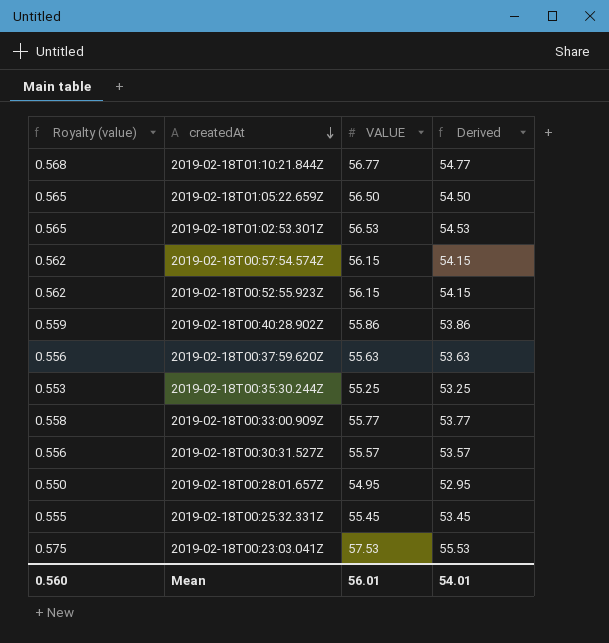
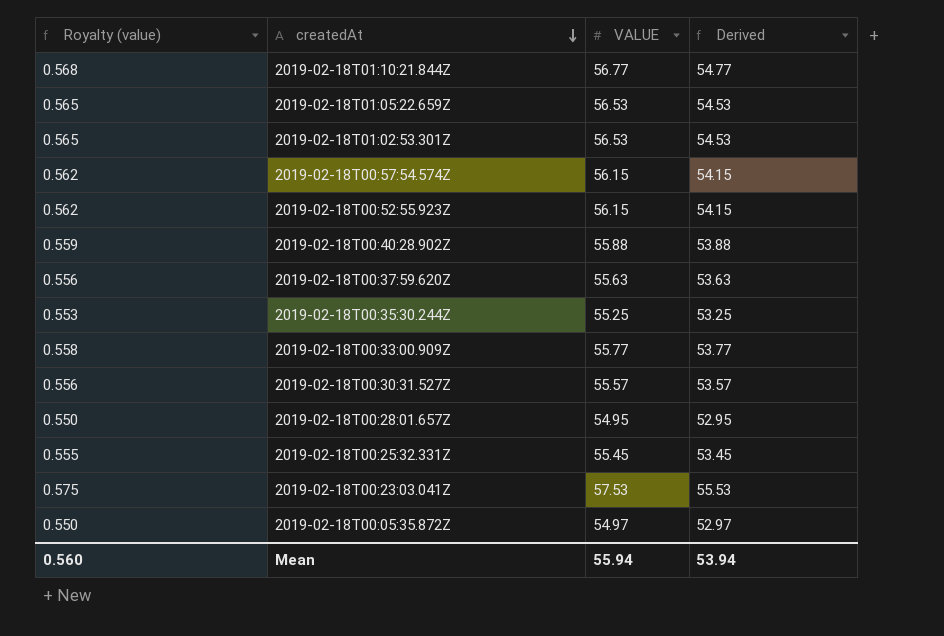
2019-02-18T01:05:22.659Z | VALUE: 56.50 -> 56.53
2019-02-18T01:05:22.659Z | Derived: 54.50 -> 54.53
2019-02-18T00:40:28.902Z | VALUE: 55.86 -> 55.88
2019-02-18T00:40:28.902Z | Derived: 53.86 -> 53.88
row 2019-02-18T00:05:35.872Z: none -> 0.550 | 54.97 | 52.97
Mean | VALUE: 56.01 -> 55.94
Mean | Derived: 54.01 -> 53.94

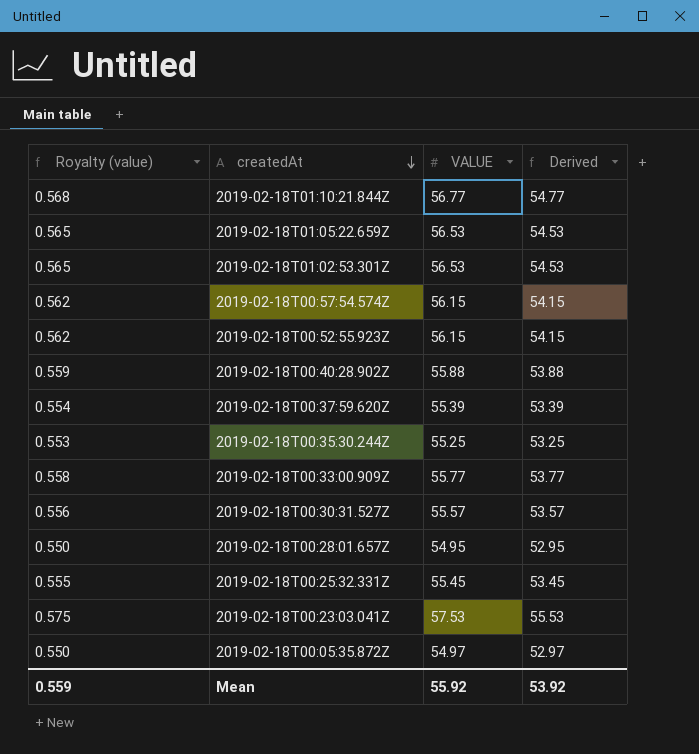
2019-02-18T00:37:59.620Z | Royalty (value): 0.556 -> 0.554
2019-02-18T00:37:59.620Z | VALUE: 55.63 -> 55.39
2019-02-18T00:37:59.620Z | Derived: 53.63 -> 53.39
Mean | Royalty (value): 0.560 -> 0.559
Mean | VALUE: 55.94 -> 55.92
Mean | Derived: 53.94 -> 53.92

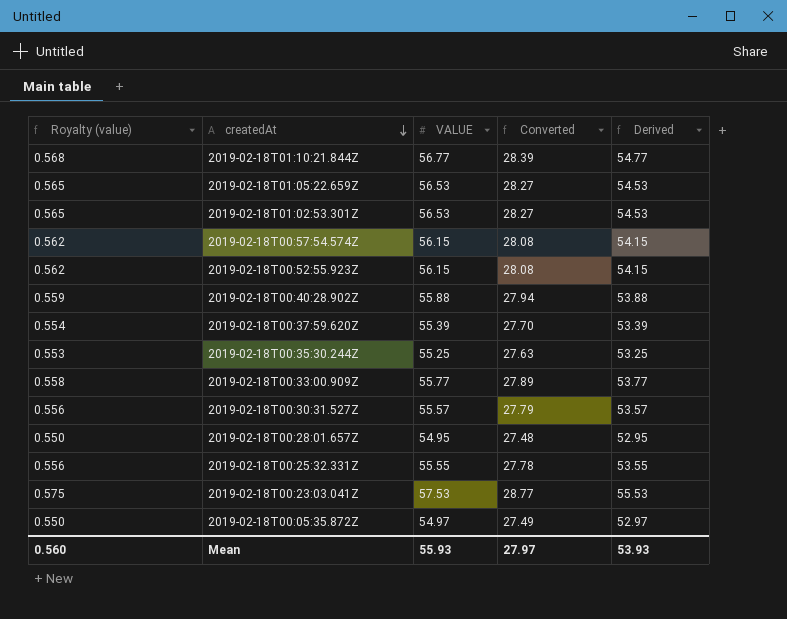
column Converted | formula: none -> [VALUE] * 0.5
2019-02-18T00:25:32.331Z | Royalty (value): 0.555 -> 0.556
2019-02-18T00:25:32.331Z | VALUE: 55.45 -> 55.55
2019-02-18T00:25:32.331Z | Derived: 53.45 -> 53.55
Mean | Royalty (value): 0.559 -> 0.560
Mean | VALUE: 55.92 -> 55.93
Mean | Derived: 53.92 -> 53.93

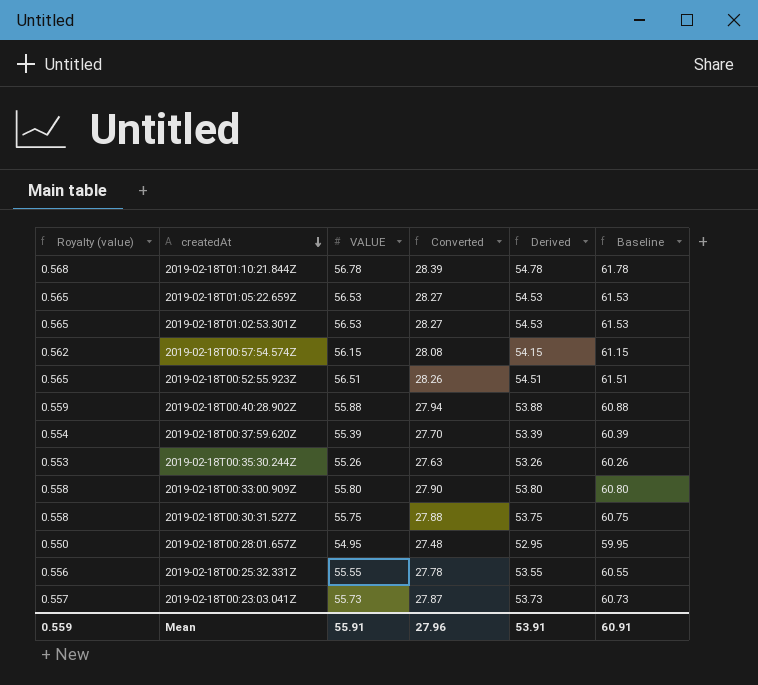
column Baseline | formula: none -> [VALUE] + 5
row 2019-02-18T00:05:35.872Z: 0.550 | 54.97 | 27.49 | 52.97 -> none
2019-02-18T01:10:21.844Z | VALUE: 56.77 -> 56.78
2019-02-18T01:10:21.844Z | Derived: 54.77 -> 54.78
2019-02-18T00:52:55.923Z | Royalty (value): 0.562 -> 0.565
2019-02-18T00:52:55.923Z | VALUE: 56.15 -> 56.51
2019-02-18T00:52:55.923Z | Converted: 28.08 -> 28.26
2019-02-18T00:52:55.923Z | Derived: 54.15 -> 54.51
2019-02-18T00:35:30.244Z | VALUE: 55.25 -> 55.26
2019-02-18T00:35:30.244Z | Derived: 53.25 -> 53.26
2019-02-18T00:33:00.909Z | VALUE: 55.77 -> 55.80
2019-02-18T00:33:00.909Z | Converted: 27.89 -> 27.90
2019-02-18T00:33:00.909Z | Derived: 53.77 -> 53.80
2019-02-18T00:30:31.527Z | Royalty (value): 0.556 -> 0.558
2019-02-18T00:30:31.527Z | VALUE: 55.57 -> 55.75
2019-02-18T00:30:31.527Z | Converted: 27.79 -> 27.88
2019-02-18T00:30:31.527Z | Derived: 53.57 -> 53.75
2019-02-18T00:23:03.041Z | Royalty (value): 0.575 -> 0.557
2019-02-18T00:23:03.041Z | VALUE: 57.53 -> 55.73
2019-02-18T00:23:03.041Z | Converted: 28.77 -> 27.87
2019-02-18T00:23:03.041Z | Derived: 55.53 -> 53.73
Mean | Royalty (value): 0.560 -> 0.559
Mean | VALUE: 55.93 -> 55.91
Mean | Converted: 27.97 -> 27.96
Mean | Derived: 53.93 -> 53.91

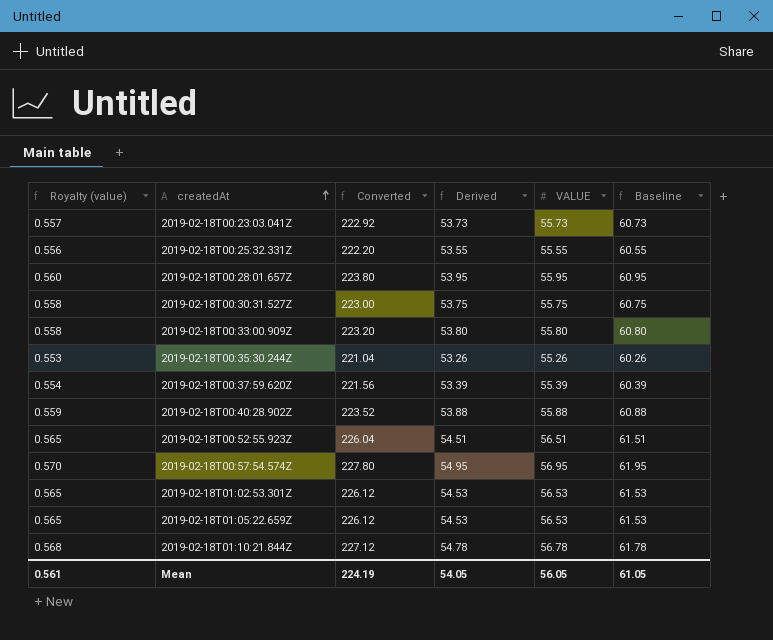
row order: createdAt descending -> createdAt ascending
column Converted | formula: [VALUE] * 0.5 -> [VALUE] * 4
column VALUE | position: 3 -> 5
2019-02-18T00:28:01.657Z | Royalty (value): 0.550 -> 0.560
2019-02-18T00:28:01.657Z | Derived: 52.95 -> 53.95
2019-02-18T00:28:01.657Z | VALUE: 54.95 -> 55.95
2019-02-18T00:28:01.657Z | Baseline: 59.95 -> 60.95
2019-02-18T00:57:54.574Z | Royalty (value): 0.562 -> 0.570
2019-02-18T00:57:54.574Z | Derived: 54.15 -> 54.95
2019-02-18T00:57:54.574Z | VALUE: 56.15 -> 56.95
2019-02-18T00:57:54.574Z | Baseline: 61.15 -> 61.95
Mean | Royalty (value): 0.559 -> 0.561
Mean | Converted: 27.96 -> 224.19
Mean | Derived: 53.91 -> 54.05
Mean | VALUE: 55.91 -> 56.05
Mean | Baseline: 60.91 -> 61.05

